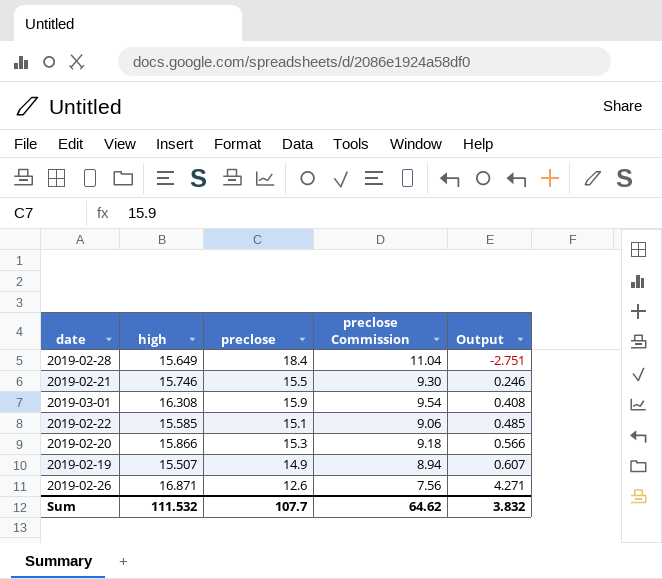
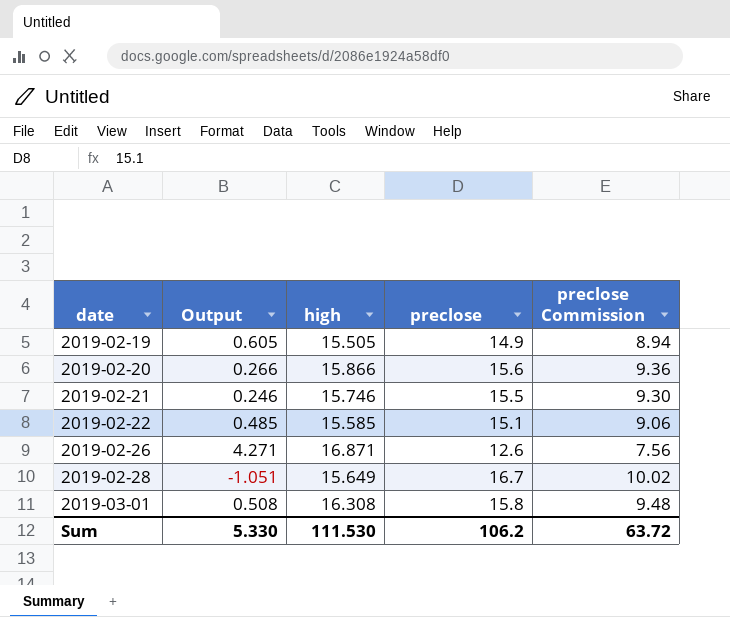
row order: Output ascending -> date ascending
column Output | position: 5 -> 2
2019-02-19 | Output: 0.607 -> 0.605
2019-02-19 | high: 15.507 -> 15.505
2019-02-20 | Output: 0.566 -> 0.266
2019-02-20 | preclose: 15.3 -> 15.6
2019-02-20 | preclose Commission: 9.18 -> 9.36
2019-02-28 | Output: -2.751 -> -1.051
2019-02-28 | preclose: 18.4 -> 16.7
2019-02-28 | preclose Commission: 11.04 -> 10.02
2019-03-01 | Output: 0.408 -> 0.508
2019-03-01 | preclose: 15.9 -> 15.8
2019-03-01 | preclose Commission: 9.54 -> 9.48
Sum | Output: 3.832 -> 5.330
Sum | high: 111.532 -> 111.530
Sum | preclose: 107.7 -> 106.2
Sum | preclose Commission: 64.62 -> 63.72

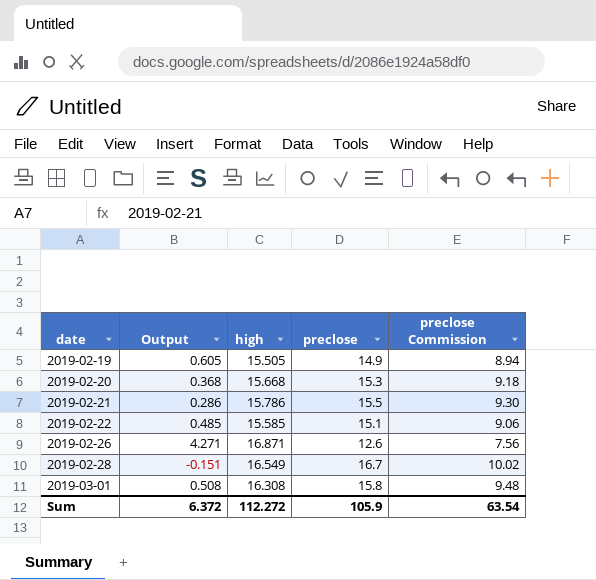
2019-02-20 | Output: 0.266 -> 0.368
2019-02-20 | high: 15.866 -> 15.668
2019-02-20 | preclose: 15.6 -> 15.3
2019-02-20 | preclose Commission: 9.36 -> 9.18
2019-02-21 | Output: 0.246 -> 0.286
2019-02-21 | high: 15.746 -> 15.786
2019-02-28 | Output: -1.051 -> -0.151
2019-02-28 | high: 15.649 -> 16.549
Sum | Output: 5.330 -> 6.372
Sum | high: 111.530 -> 112.272
Sum | preclose: 106.2 -> 105.9
Sum | preclose Commission: 63.72 -> 63.54

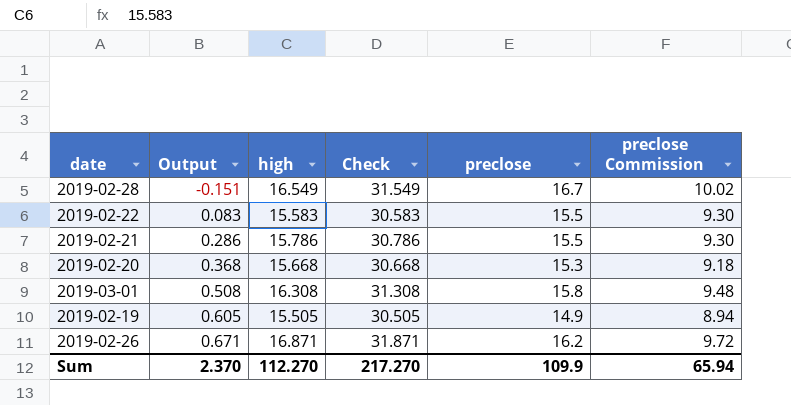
row order: date ascending -> Output ascending
column Check | formula: none -> [high] + 15
2019-02-22 | Output: 0.485 -> 0.083
2019-02-22 | high: 15.585 -> 15.583
2019-02-22 | preclose: 15.1 -> 15.5
2019-02-22 | preclose Commission: 9.06 -> 9.30
2019-02-26 | Output: 4.271 -> 0.671
2019-02-26 | preclose: 12.6 -> 16.2
2019-02-26 | preclose Commission: 7.56 -> 9.72
Sum | Output: 6.372 -> 2.370
Sum | high: 112.272 -> 112.270
Sum | preclose: 105.9 -> 109.9
Sum | preclose Commission: 63.54 -> 65.94

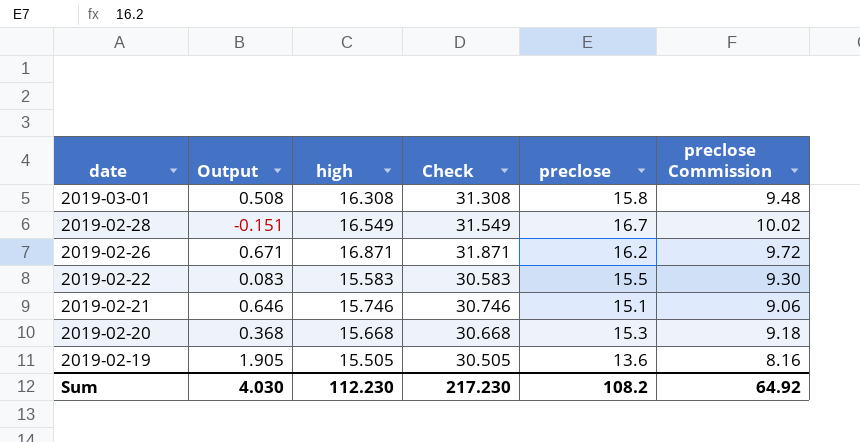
row order: Output ascending -> date descending
2019-02-21 | Output: 0.286 -> 0.646
2019-02-21 | high: 15.786 -> 15.746
2019-02-21 | Check: 30.786 -> 30.746
2019-02-21 | preclose: 15.5 -> 15.1
2019-02-21 | preclose Commission: 9.30 -> 9.06
2019-02-19 | Output: 0.605 -> 1.905
2019-02-19 | preclose: 14.9 -> 13.6
2019-02-19 | preclose Commission: 8.94 -> 8.16
Sum | Output: 2.370 -> 4.030
Sum | high: 112.270 -> 112.230
Sum | Check: 217.270 -> 217.230
Sum | preclose: 109.9 -> 108.2
Sum | preclose Commission: 65.94 -> 64.92

